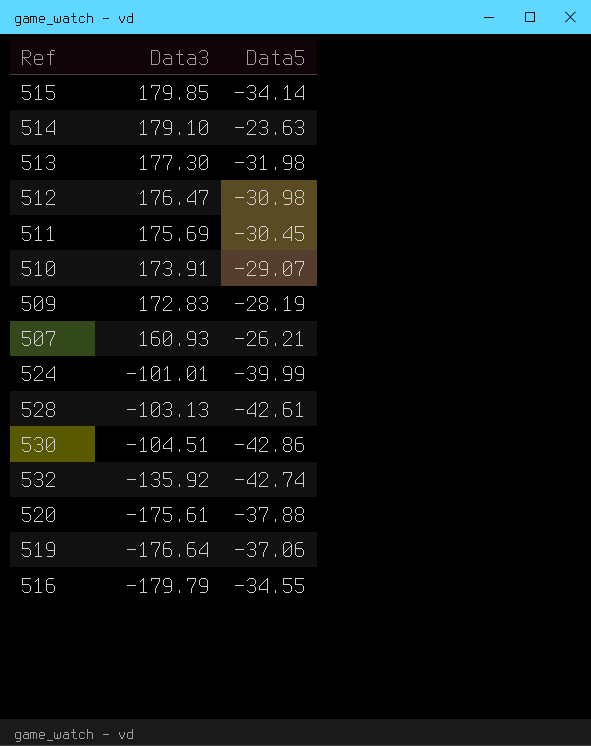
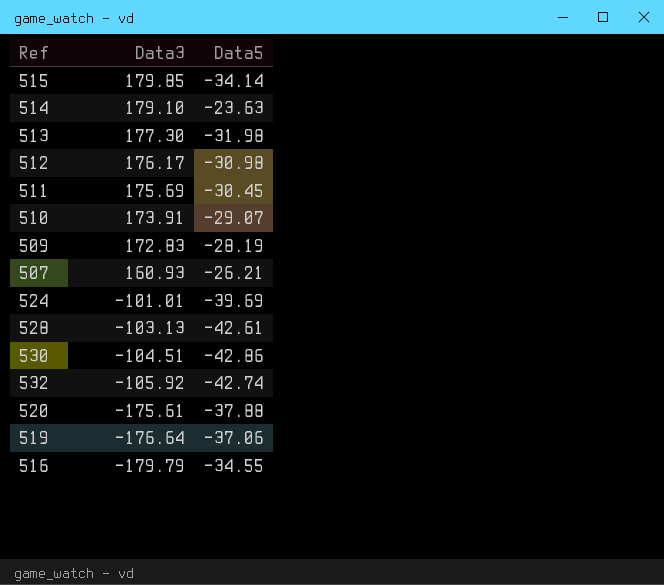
512 | Data3: 176.47 -> 176.17
524 | Data5: -39.99 -> -39.69
532 | Data3: -135.92 -> -105.92

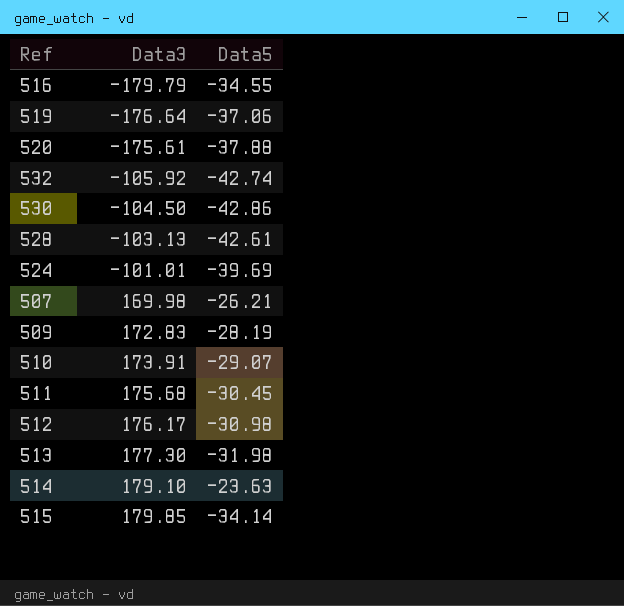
row order: Data3 descending -> Data3 ascending
530 | Data3: -104.51 -> -104.50
507 | Data3: 160.93 -> 169.98
511 | Data3: 175.69 -> 175.68

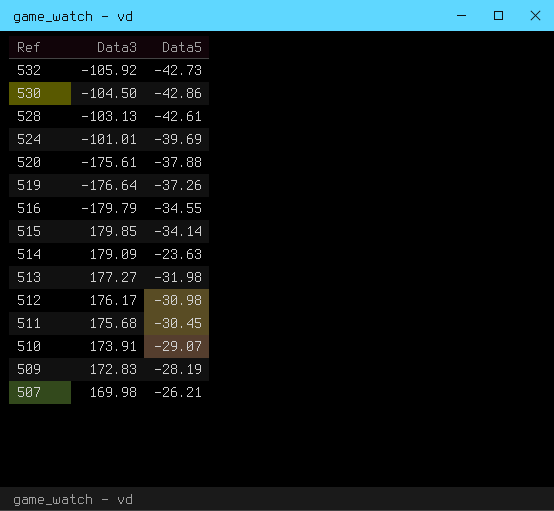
row order: Data3 ascending -> Ref descending
532 | Data5: -42.74 -> -42.73
519 | Data5: -37.06 -> -37.26
514 | Data3: 179.10 -> 179.09
513 | Data3: 177.30 -> 177.27

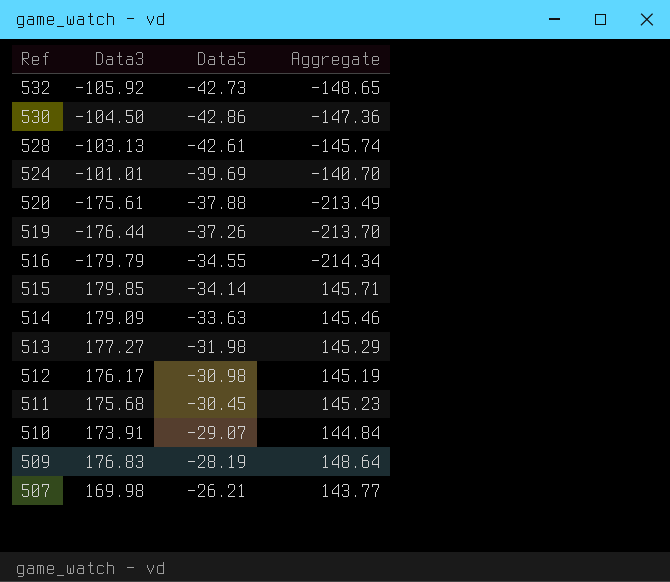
column Aggregate | formula: none -> [Data3] + [Data5]
519 | Data3: -176.64 -> -176.44
514 | Data5: -23.63 -> -33.63
509 | Data3: 172.83 -> 176.83

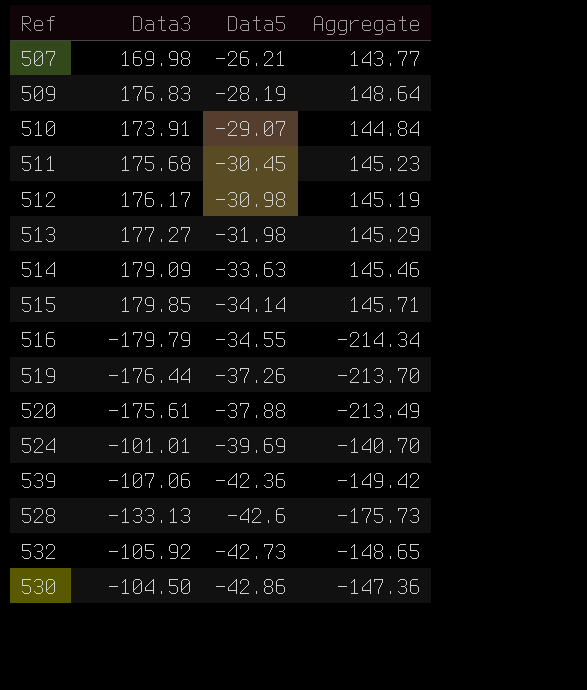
row order: Ref descending -> Data5 descending
row 539: none -> -107.06 | -42.36 | -149.42
528 | Data3: -103.13 -> -133.13
528 | Data5: -42.61 -> -42.6
528 | Aggregate: -145.74 -> -175.73

